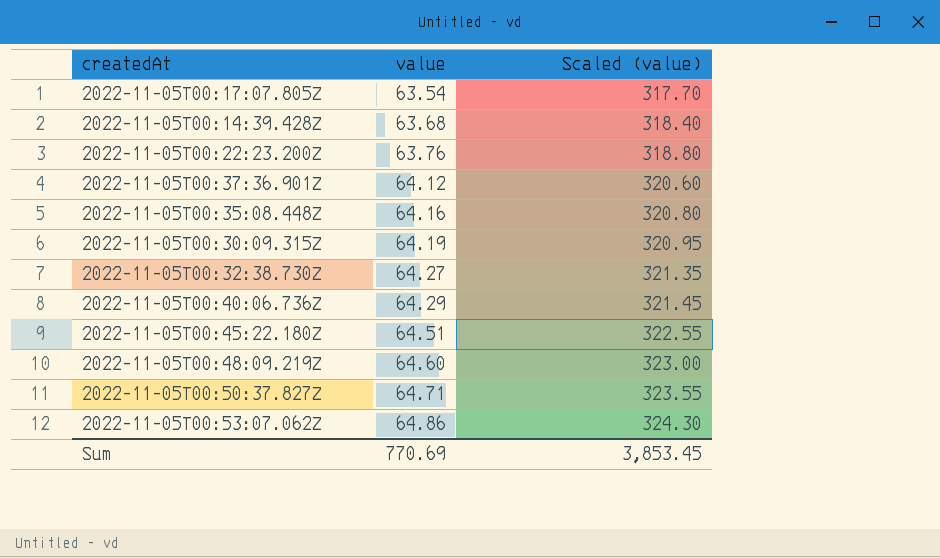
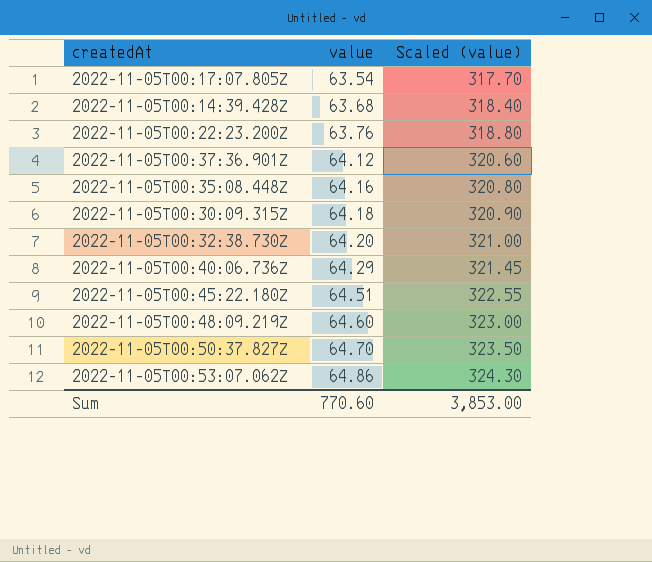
2022-11-05T00:30:09.315Z | value: 64.19 -> 64.18
2022-11-05T00:30:09.315Z | Scaled (value): 320.95 -> 320.90
2022-11-05T00:32:38.730Z | value: 64.27 -> 64.20
2022-11-05T00:32:38.730Z | Scaled (value): 321.35 -> 321.00
2022-11-05T00:50:37.827Z | value: 64.71 -> 64.70
2022-11-05T00:50:37.827Z | Scaled (value): 323.55 -> 323.50
Sum | value: 770.69 -> 770.60
Sum | Scaled (value): 3,853.45 -> 3,853.00

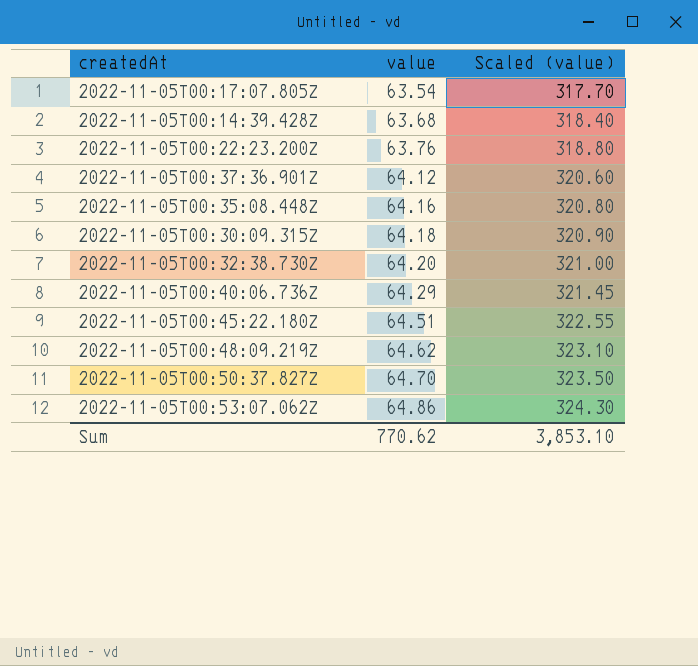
2022-11-05T00:48:09.219Z | value: 64.60 -> 64.62
2022-11-05T00:48:09.219Z | Scaled (value): 323.00 -> 323.10
Sum | value: 770.60 -> 770.62
Sum | Scaled (value): 3,853.00 -> 3,853.10

